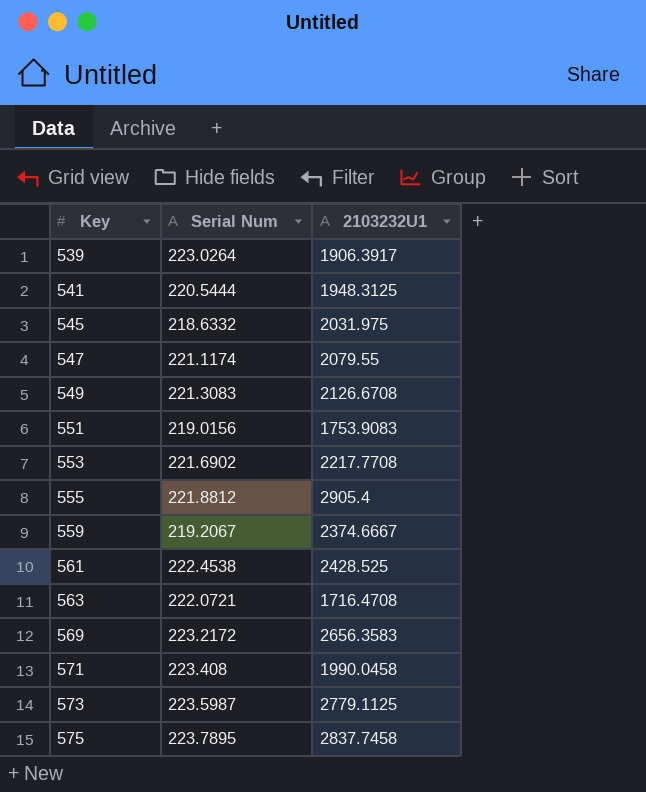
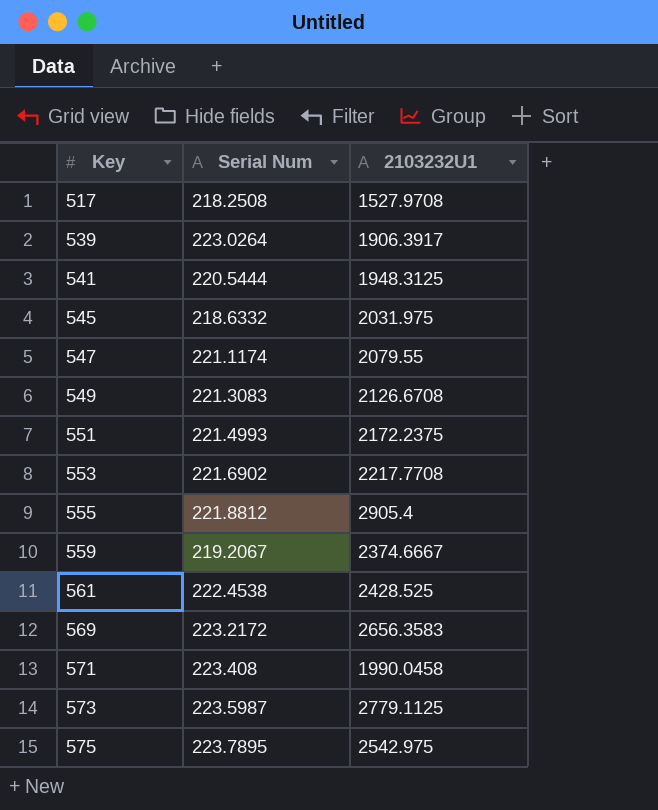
row 563: 222.0721 | 1716.4708 -> none
row 517: none -> 218.2508 | 1527.9708
551 | Serial Num: 219.0156 -> 221.4993
551 | 2103232U1: 1753.9083 -> 2172.2375
575 | 2103232U1: 2837.7458 -> 2542.975

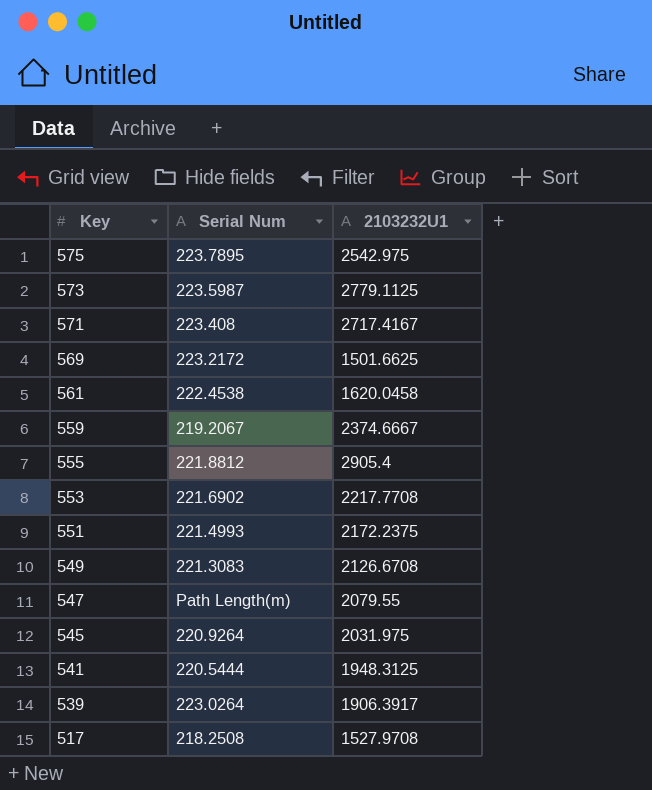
row order: Key ascending -> Key descending
571 | 2103232U1: 1990.0458 -> 2717.4167
569 | 2103232U1: 2656.3583 -> 1501.6625
561 | 2103232U1: 2428.525 -> 1620.0458
547 | Serial Num: 221.1174 -> Path Length(m)
545 | Serial Num: 218.6332 -> 220.9264

